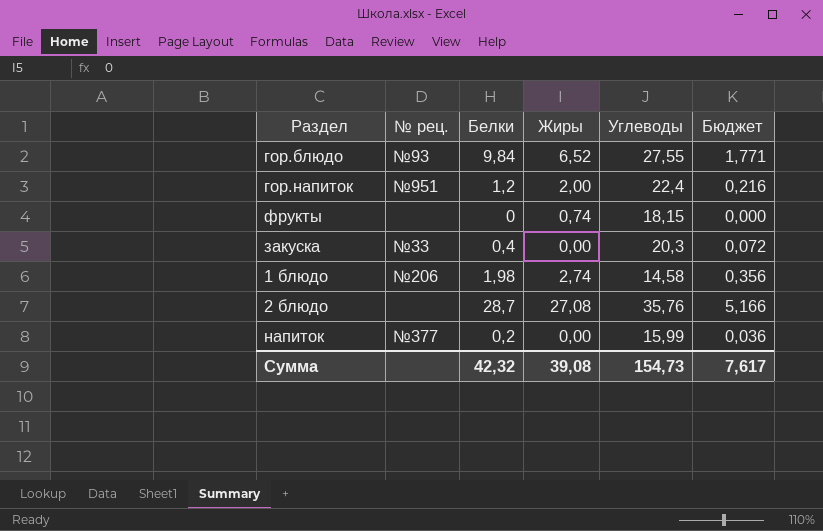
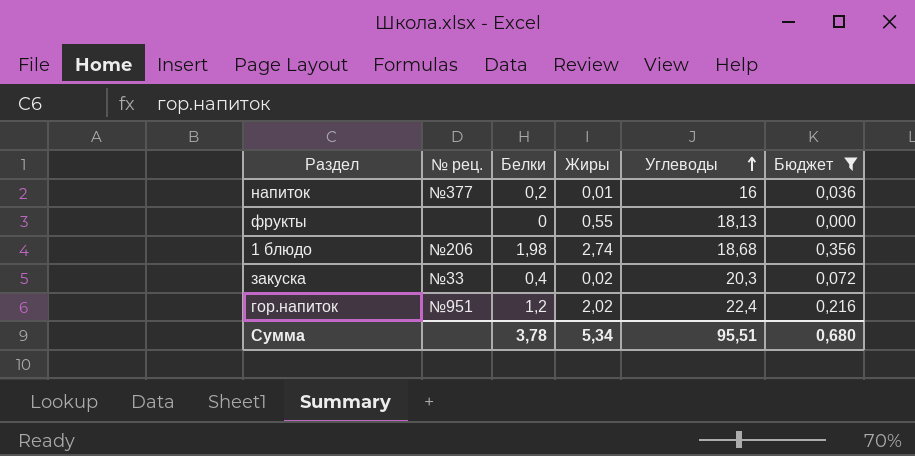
filter: none -> Бюджет <= 0,356
row order: none -> Углеводы ascending
напиток | Жиры: 0,00 -> 0,01
напиток | Углеводы: 15,99 -> 16
фрукты | Жиры: 0,74 -> 0,55
фрукты | Углеводы: 18,15 -> 18,13
1 блюдо | Углеводы: 14,58 -> 18,68
закуска | Жиры: 0,00 -> 0,02
гор.напиток | Жиры: 2,00 -> 2,02
Сумма | Белки: 42,32 -> 3,78
Сумма | Жиры: 39,08 -> 5,34
Сумма | Углеводы: 154,73 -> 95,51
Сумма | Бюджет: 7,617 -> 0,680

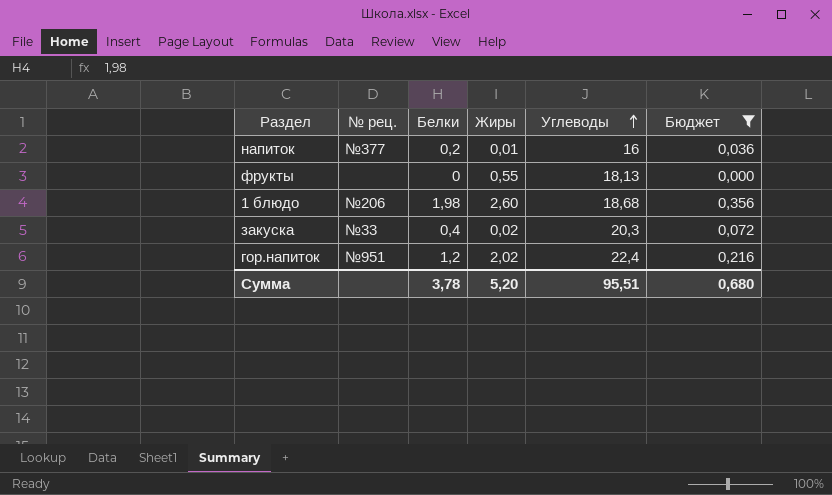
1 блюдо | Жиры: 2,74 -> 2,60
Сумма | Жиры: 5,34 -> 5,20

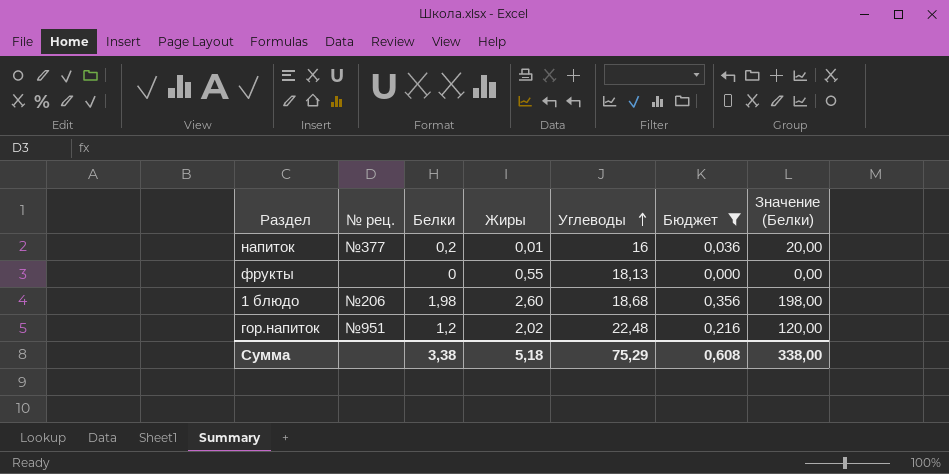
column Значение (Белки) | formula: none -> [Белки] * 100
row закуска: №33 | 0,4 | 0,02 | 20,3 | 0,072 -> none
гор.напиток | Углеводы: 22,4 -> 22,48
Сумма | Белки: 3,78 -> 3,38
Сумма | Жиры: 5,20 -> 5,18
Сумма | Углеводы: 95,51 -> 75,29
Сумма | Бюджет: 0,680 -> 0,608

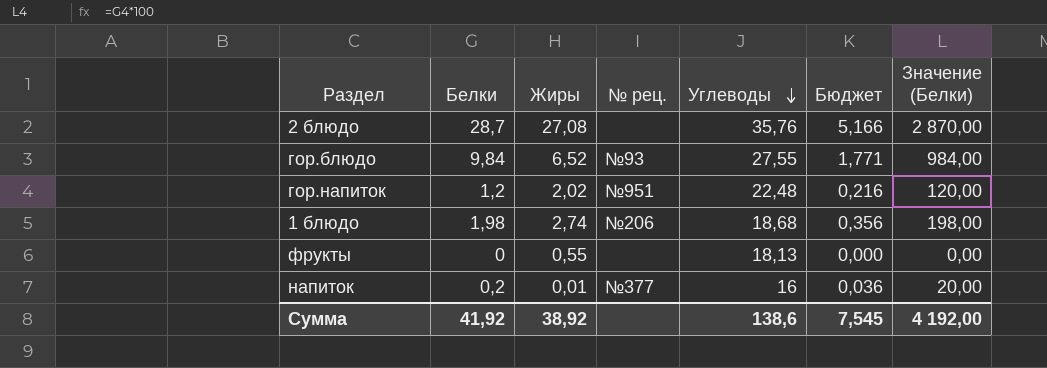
filter: Бюджет <= 0,356 -> none
row order: Углеводы ascending -> Углеводы descending
column № рец. | position: 2 -> 4
1 блюдо | Жиры: 2,60 -> 2,74
Сумма | Белки: 3,38 -> 41,92
Сумма | Жиры: 5,18 -> 38,92
Сумма | Углеводы: 75,29 -> 138,6
Сумма | Бюджет: 0,608 -> 7,545
Сумма | Значение (Белки): 338,00 -> 4 192,00

